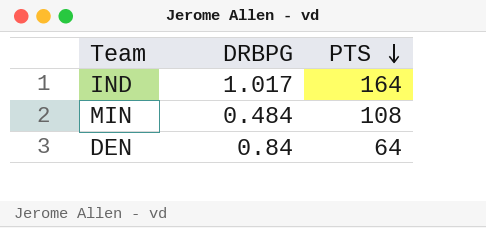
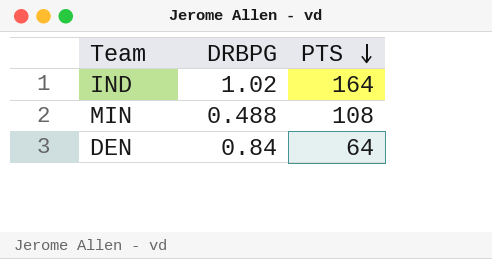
IND | DRBPG: 1.017 -> 1.02
MIN | DRBPG: 0.484 -> 0.488

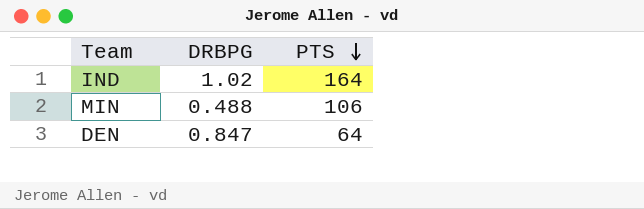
MIN | PTS: 108 -> 106
DEN | DRBPG: 0.84 -> 0.847

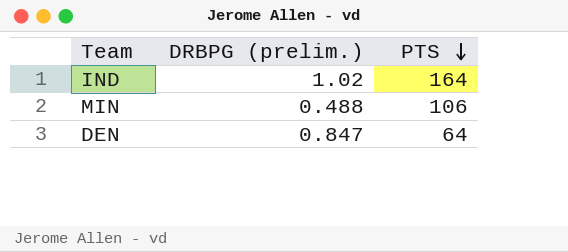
column name: DRBPG -> DRBPG (prelim.)

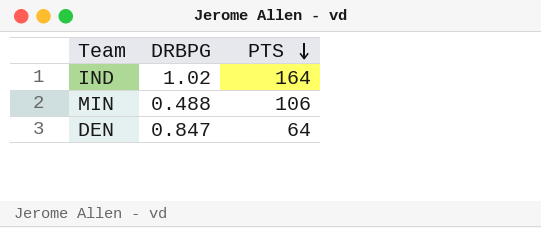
column name: DRBPG (prelim.) -> DRBPG

